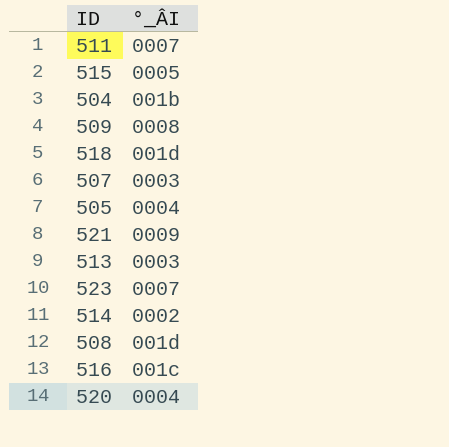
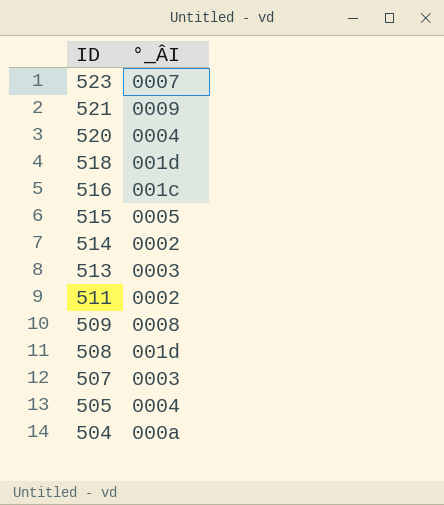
row order: none -> ID descending
511 | °_ÂI: 0007 -> 0002
504 | °_ÂI: 001b -> 000a

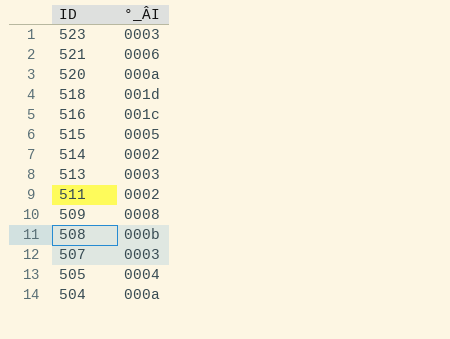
523 | °_ÂI: 0007 -> 0003
521 | °_ÂI: 0009 -> 0006
520 | °_ÂI: 0004 -> 000a
508 | °_ÂI: 001d -> 000b

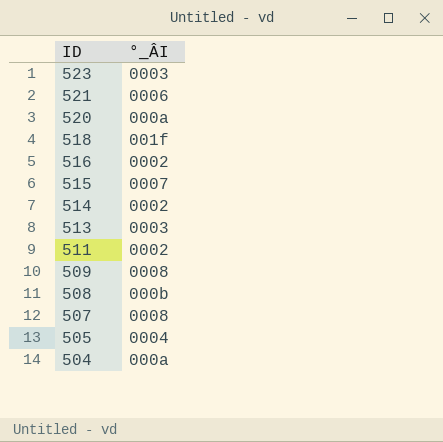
518 | °_ÂI: 001d -> 001f
516 | °_ÂI: 001c -> 0002
515 | °_ÂI: 0005 -> 0007
507 | °_ÂI: 0003 -> 0008

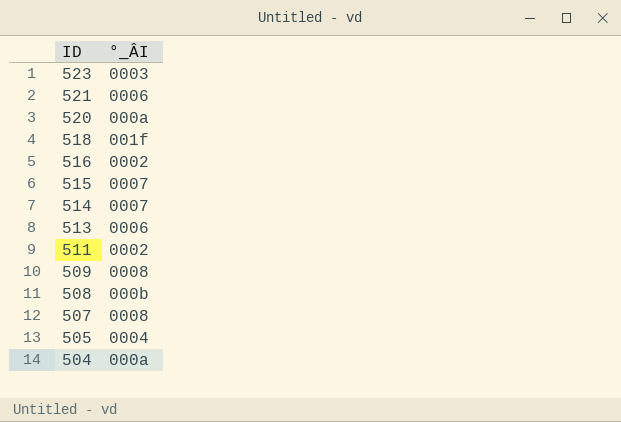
514 | °_ÂI: 0002 -> 0007
513 | °_ÂI: 0003 -> 0006

